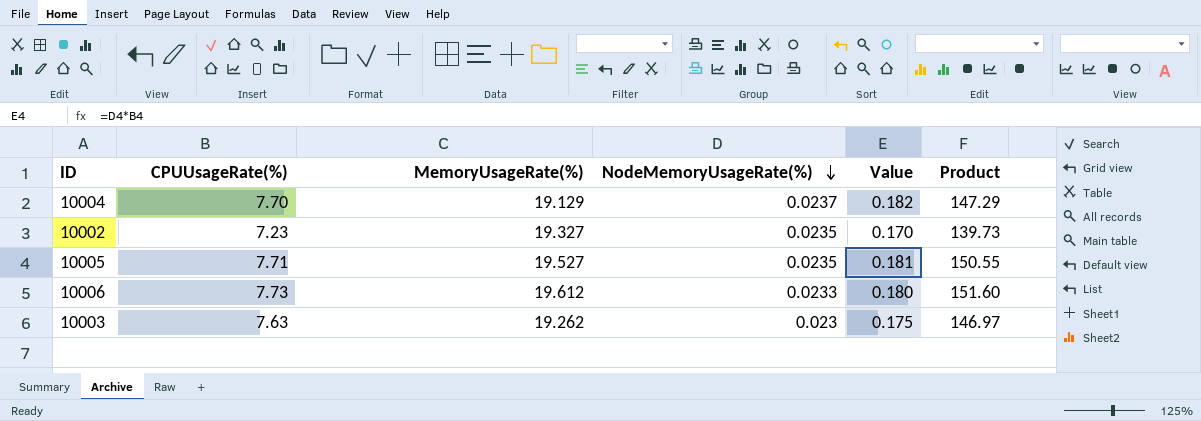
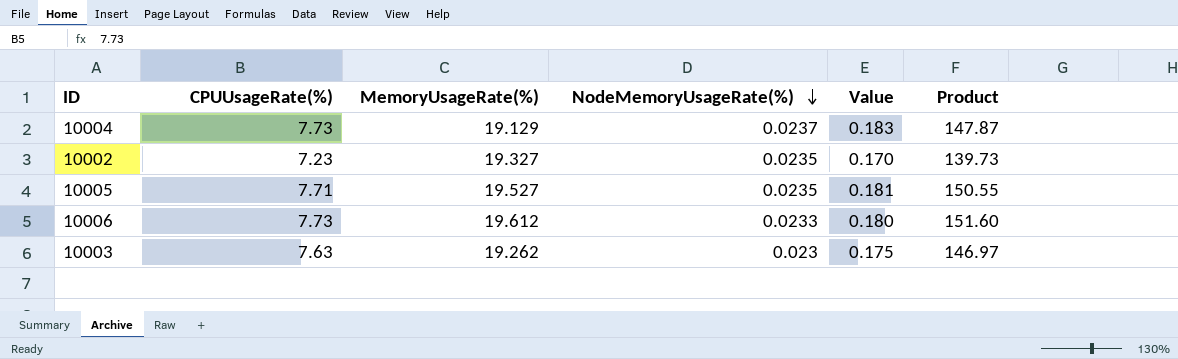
10004 | CPUUsageRate(%): 7.70 -> 7.73
10004 | Value: 0.182 -> 0.183
10004 | Product: 147.29 -> 147.87

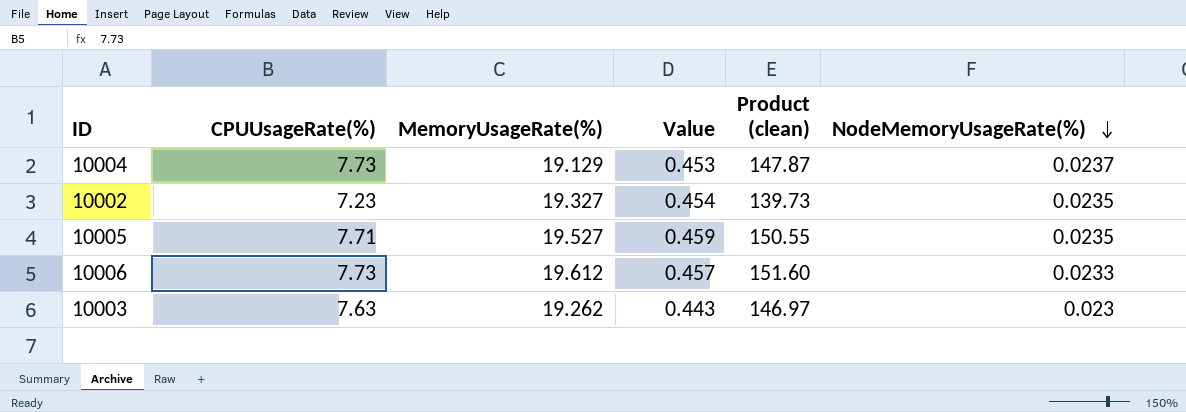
column Value | formula: [CPUUsageRate(%)] * [NodeMemoryUsageRate(%)] -> [MemoryUsageRate(%)] * [NodeMemoryUsageRate(%)]
column name: Product -> Product (clean)
column NodeMemoryUsageRate(%) | position: 4 -> 6

